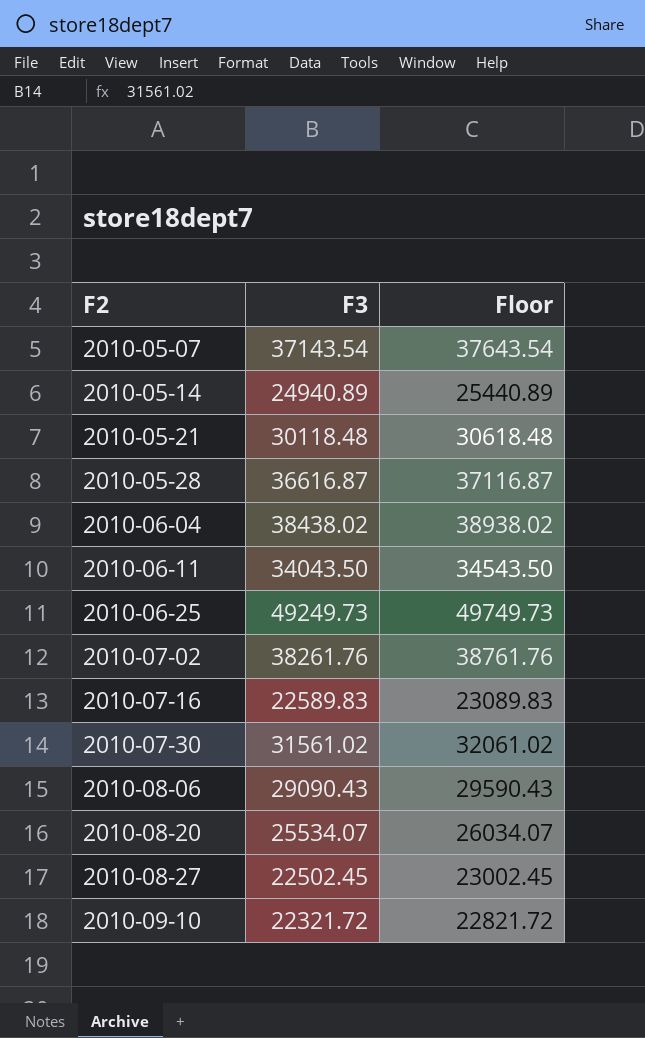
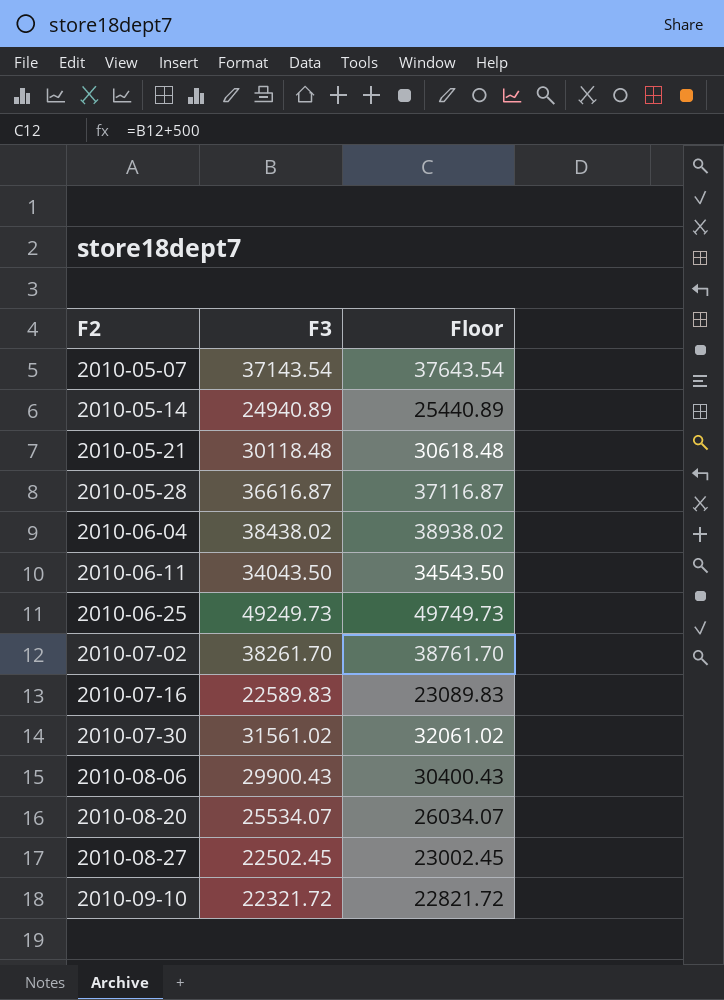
2010-07-02 | F3: 38261.76 -> 38261.70
2010-07-02 | Floor: 38761.76 -> 38761.70
2010-08-06 | F3: 29090.43 -> 29900.43
2010-08-06 | Floor: 29590.43 -> 30400.43

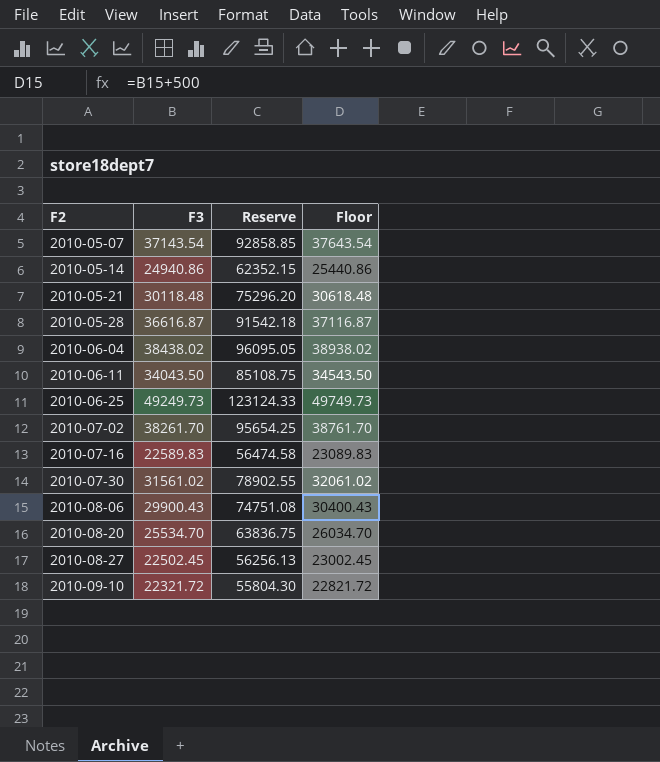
column Reserve | formula: none -> [F3] * 2.5
2010-05-14 | F3: 24940.89 -> 24940.86
2010-05-14 | Floor: 25440.89 -> 25440.86
2010-08-20 | F3: 25534.07 -> 25534.70
2010-08-20 | Floor: 26034.07 -> 26034.70

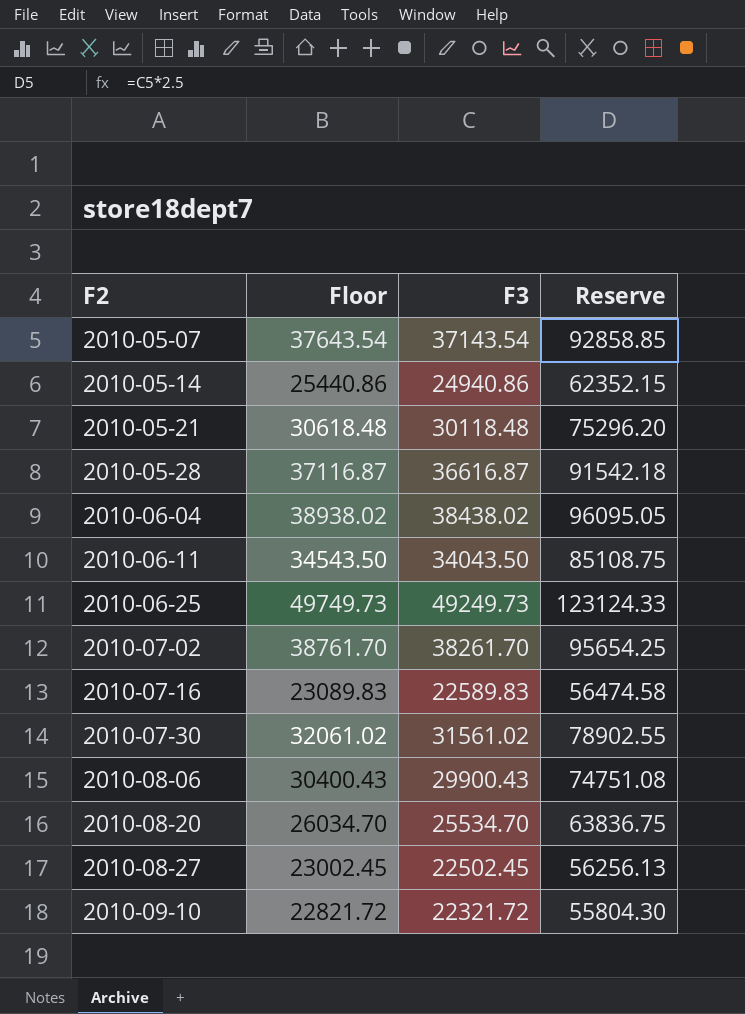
column Floor | position: 4 -> 2

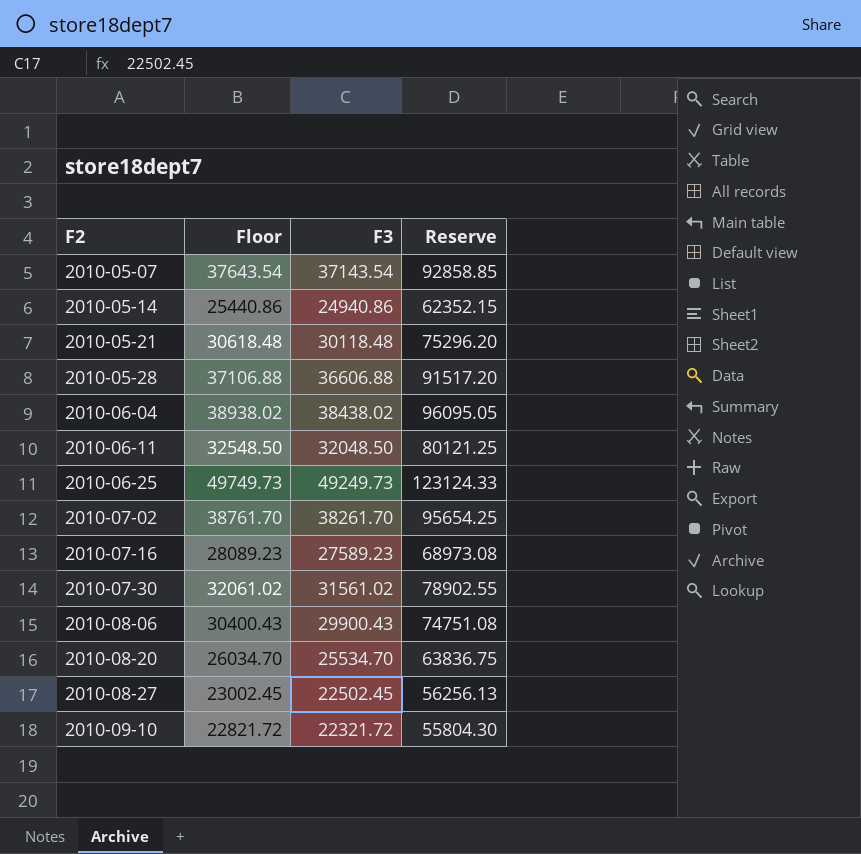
2010-05-28 | Floor: 37116.87 -> 37106.88
2010-05-28 | F3: 36616.87 -> 36606.88
2010-05-28 | Reserve: 91542.18 -> 91517.20
2010-06-11 | Floor: 34543.50 -> 32548.50
2010-06-11 | F3: 34043.50 -> 32048.50
2010-06-11 | Reserve: 85108.75 -> 80121.25
2010-07-16 | Floor: 23089.83 -> 28089.23
2010-07-16 | F3: 22589.83 -> 27589.23
2010-07-16 | Reserve: 56474.58 -> 68973.08

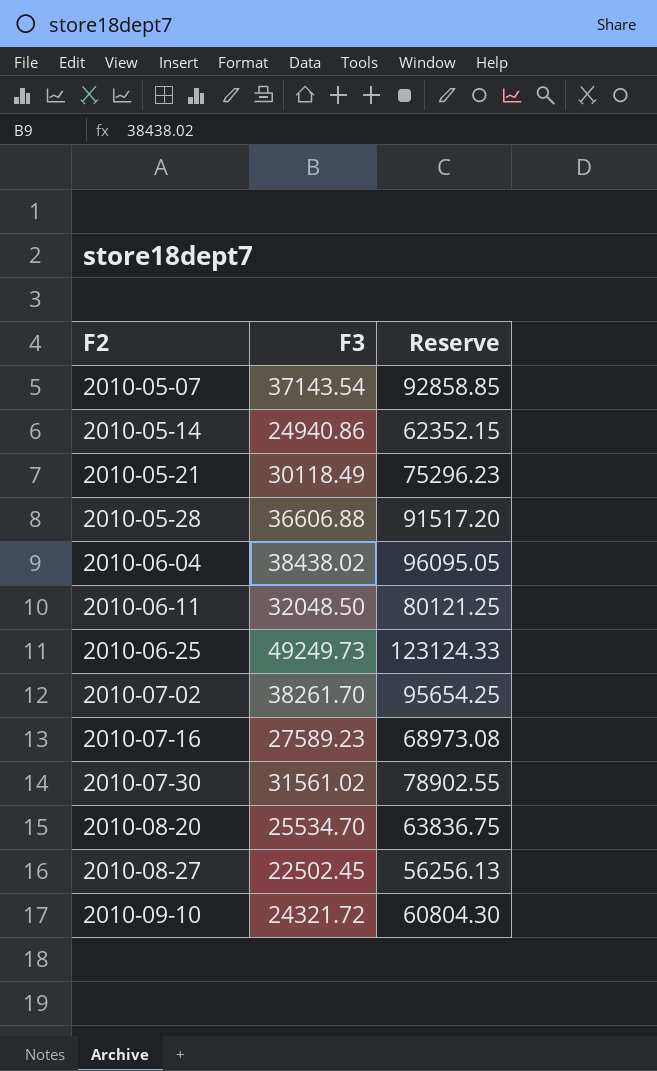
column Floor | formula: [F3] + 500 -> none
row 2010-08-06: 30400.43 | 29900.43 | 74751.08 -> none
2010-05-21 | F3: 30118.48 -> 30118.49
2010-05-21 | Reserve: 75296.20 -> 75296.23
2010-09-10 | F3: 22321.72 -> 24321.72
2010-09-10 | Reserve: 55804.30 -> 60804.30

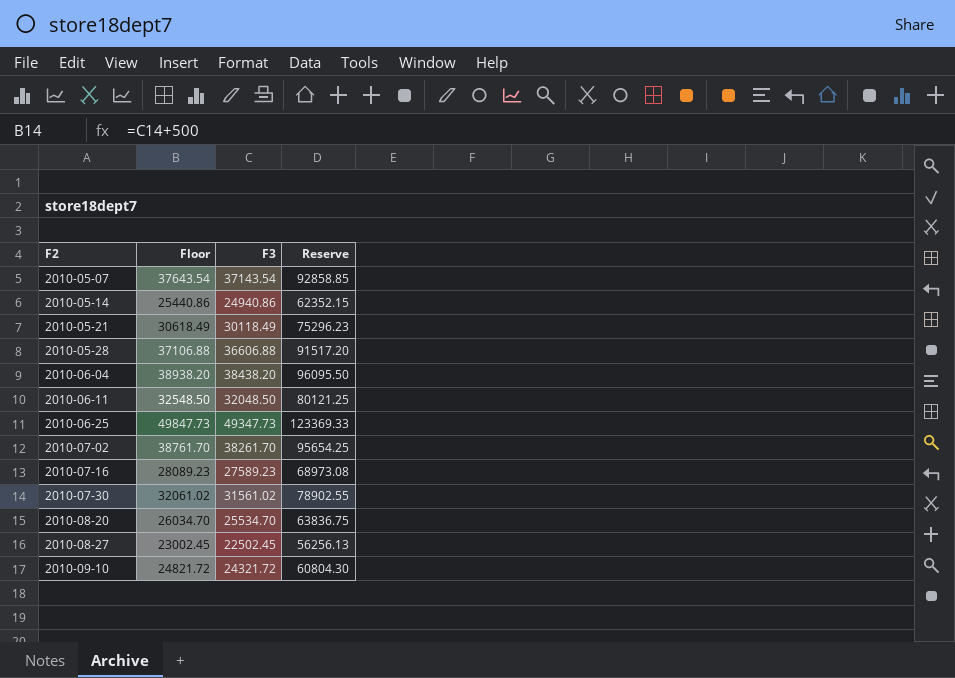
column Floor | formula: none -> [F3] + 500
2010-06-04 | F3: 38438.02 -> 38438.20
2010-06-04 | Reserve: 96095.05 -> 96095.50
2010-06-25 | F3: 49249.73 -> 49347.73
2010-06-25 | Reserve: 123124.33 -> 123369.33

